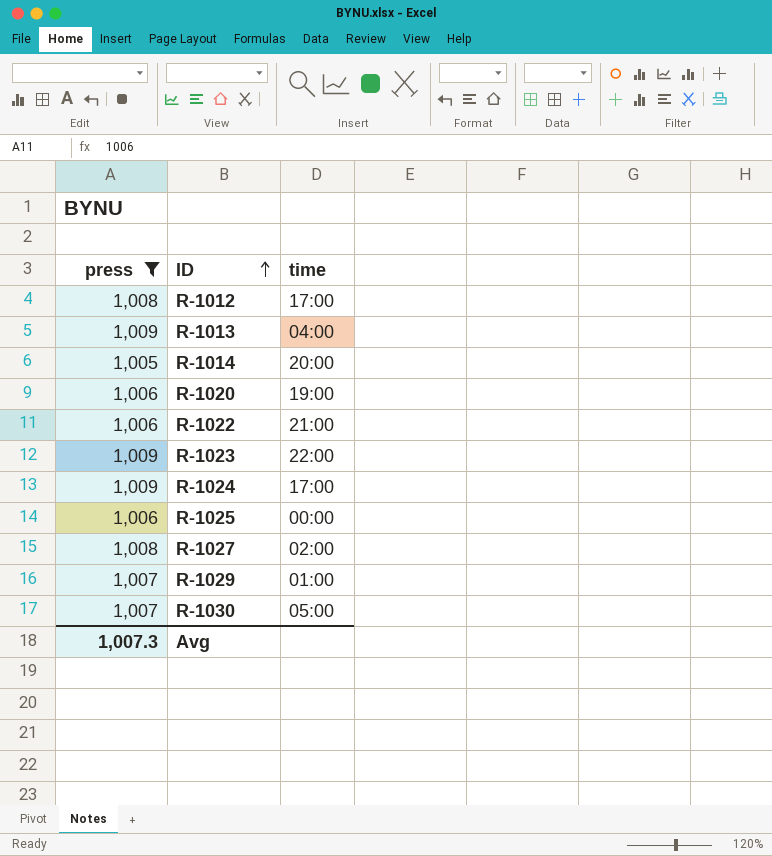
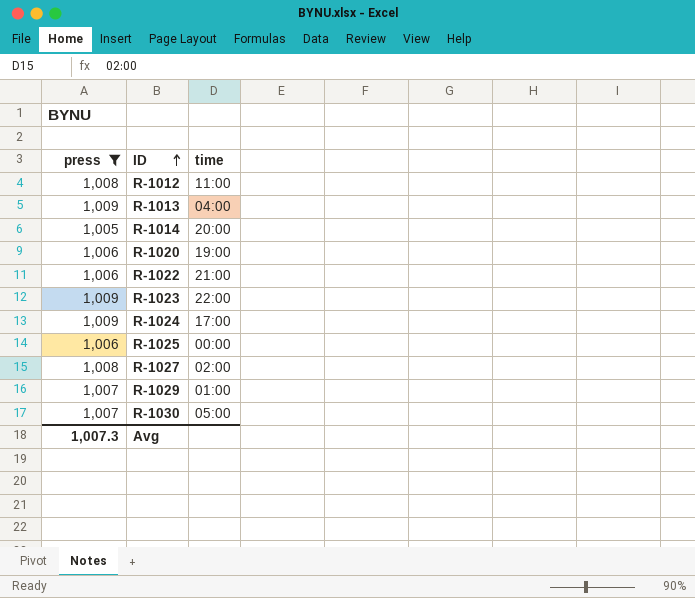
R-1012 | time: 17:00 -> 11:00

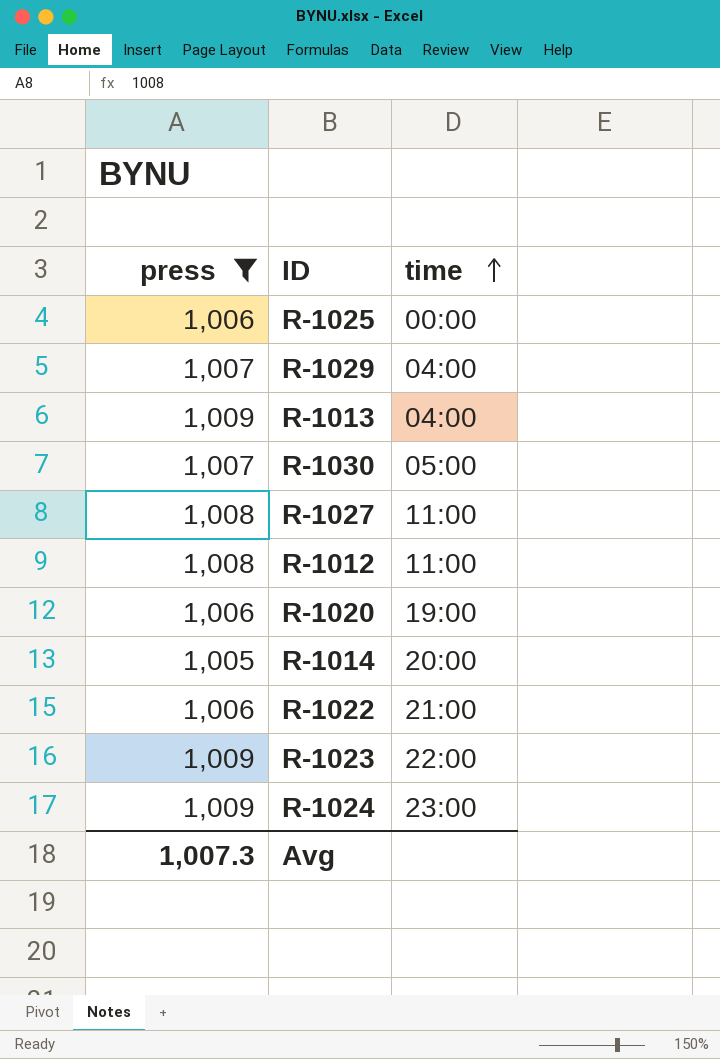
row order: ID ascending -> time ascending
R-1029 | time: 01:00 -> 04:00
R-1027 | time: 02:00 -> 11:00
R-1024 | time: 17:00 -> 23:00

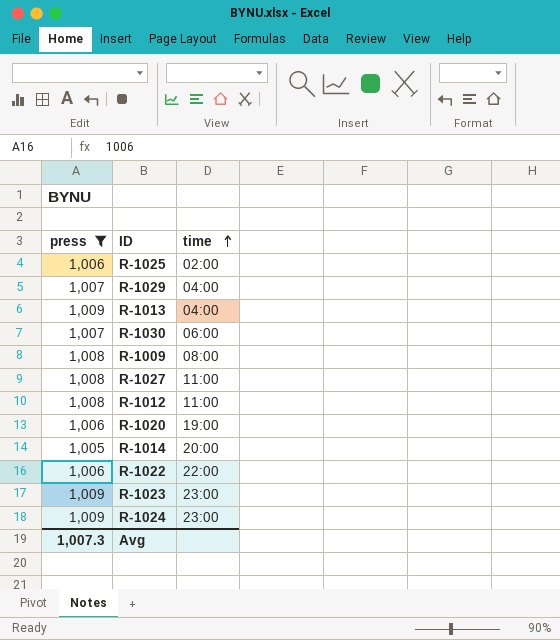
R-1025 | time: 00:00 -> 02:00
R-1030 | time: 05:00 -> 06:00
row R-1009: none -> 1,008 | 08:00
R-1022 | time: 21:00 -> 22:00
R-1023 | time: 22:00 -> 23:00

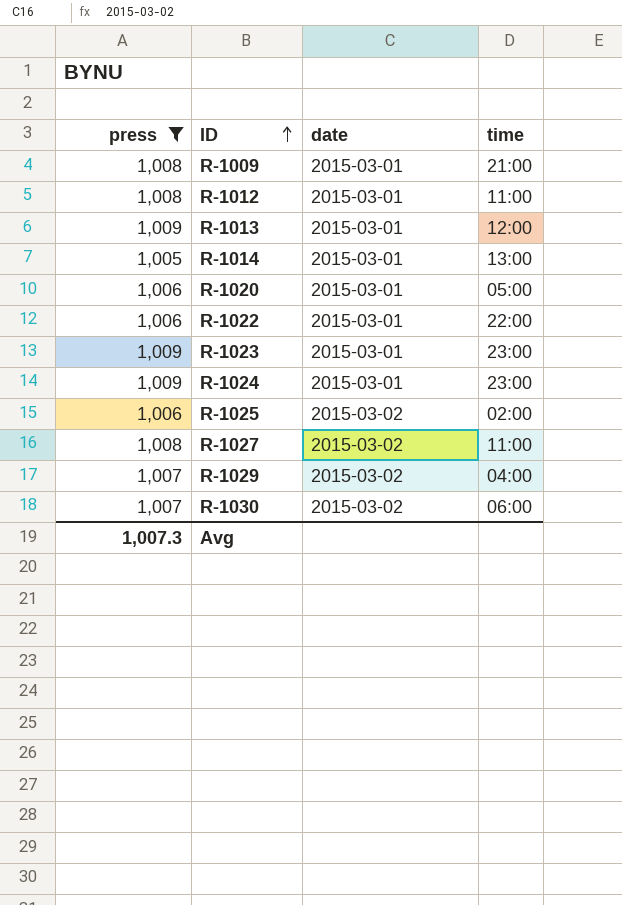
row order: time ascending -> ID ascending
column date | position: none -> 3
R-1009 | time: 08:00 -> 21:00
R-1013 | time: 04:00 -> 12:00
R-1014 | time: 20:00 -> 13:00
R-1020 | time: 19:00 -> 05:00

